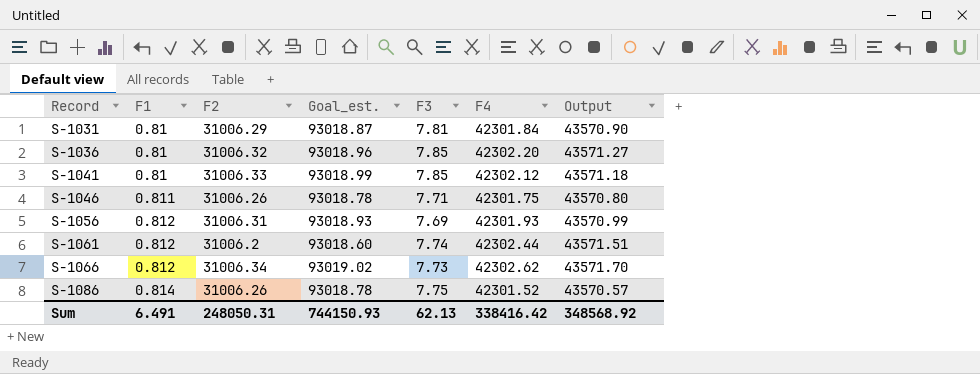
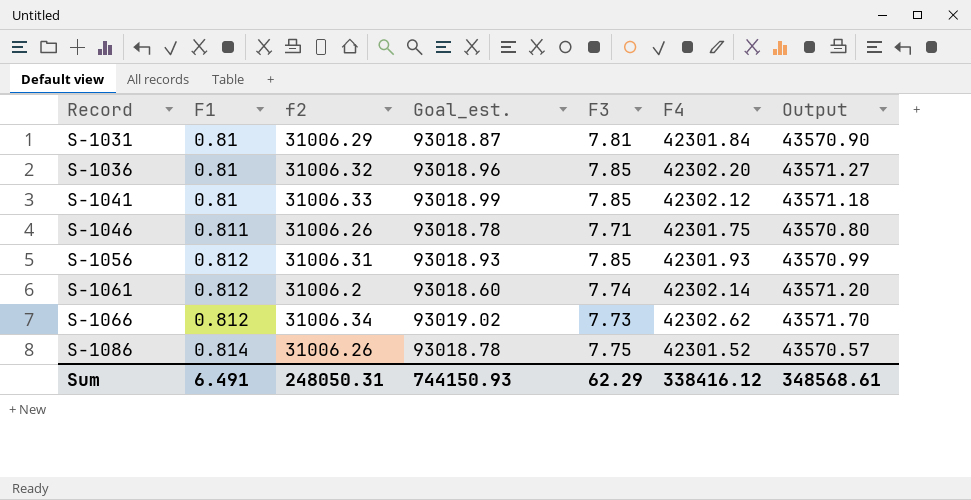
column name: F2 -> f2
S-1056 | F3: 7.69 -> 7.85
S-1061 | F4: 42302.44 -> 42302.14
S-1061 | Output: 43571.51 -> 43571.20
Sum | F3: 62.13 -> 62.29
Sum | F4: 338416.42 -> 338416.12
Sum | Output: 348568.92 -> 348568.61

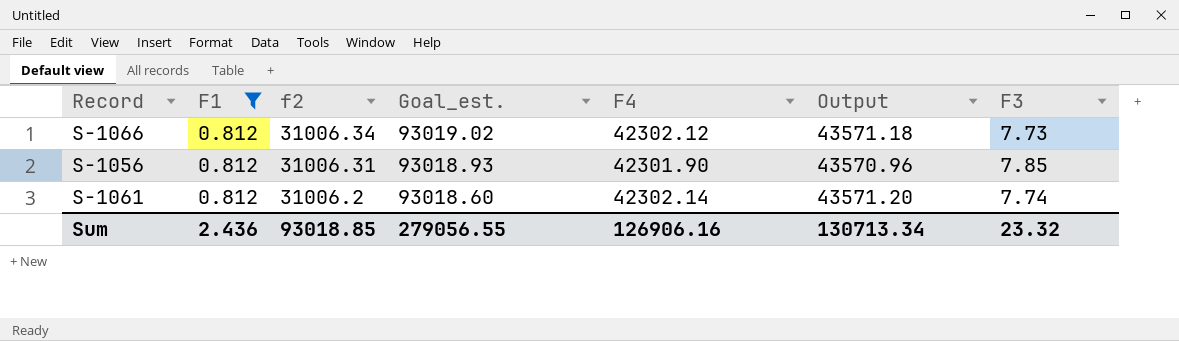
filter: none -> F1 = 0.812
row order: Record ascending -> f2 descending
column F3 | position: 5 -> 7
S-1066 | F4: 42302.62 -> 42302.12
S-1066 | Output: 43571.70 -> 43571.18
S-1056 | F4: 42301.93 -> 42301.90
S-1056 | Output: 43570.99 -> 43570.96
Sum | F1: 6.491 -> 2.436
Sum | f2: 248050.31 -> 93018.85
Sum | Goal_est.: 744150.93 -> 279056.55
Sum | F4: 338416.12 -> 126906.16
Sum | Output: 348568.61 -> 130713.34
Sum | F3: 62.29 -> 23.32

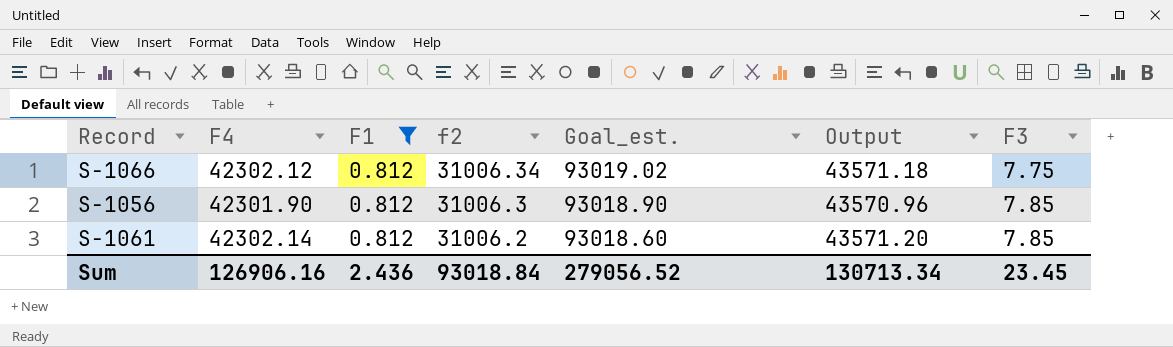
column F4 | position: 5 -> 2
S-1066 | F3: 7.73 -> 7.75
S-1056 | f2: 31006.31 -> 31006.3
S-1056 | Goal_est.: 93018.93 -> 93018.90
S-1061 | F3: 7.74 -> 7.85
Sum | f2: 93018.85 -> 93018.84
Sum | Goal_est.: 279056.55 -> 279056.52
Sum | F3: 23.32 -> 23.45

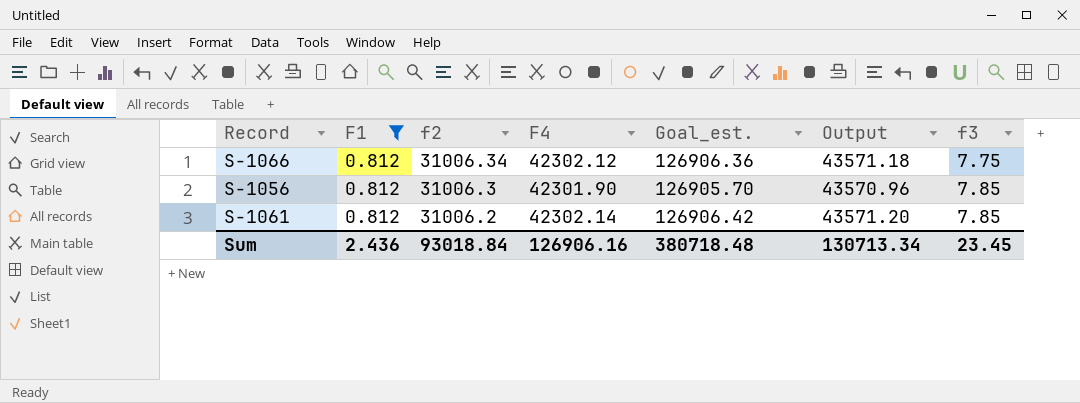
column F4 | position: 2 -> 4
column Goal_est. | formula: [f2] * 3 -> [F4] * 3
column name: F3 -> f3
Sum | Goal_est.: 279056.52 -> 380718.48

